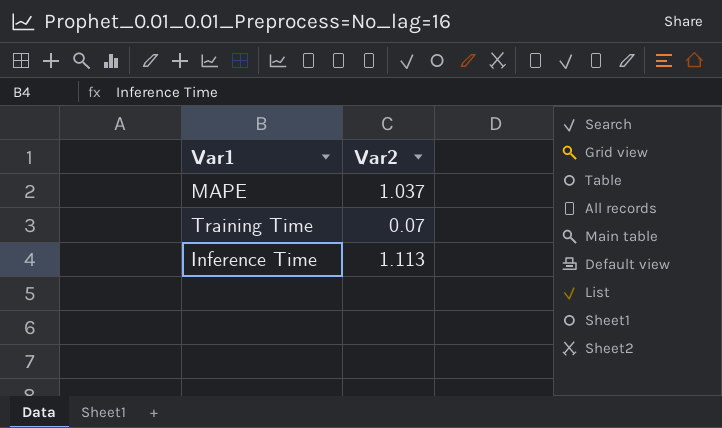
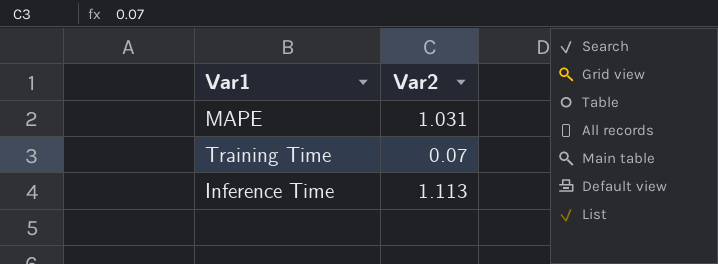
MAPE | Var2: 1.037 -> 1.031

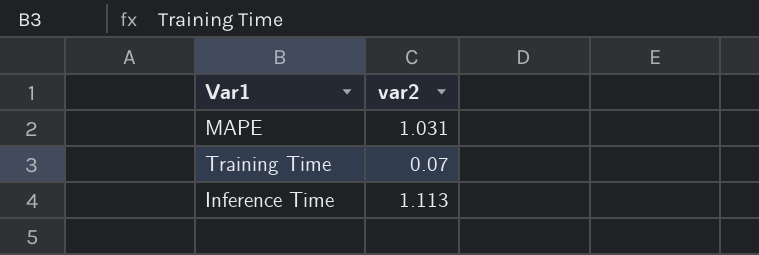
column name: Var2 -> var2

